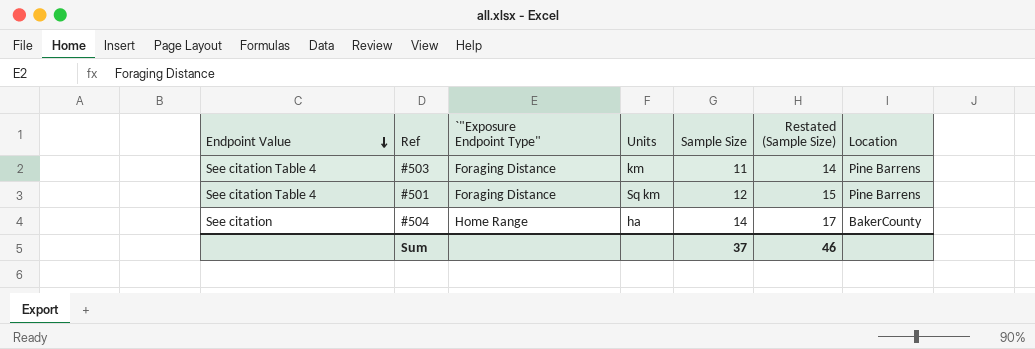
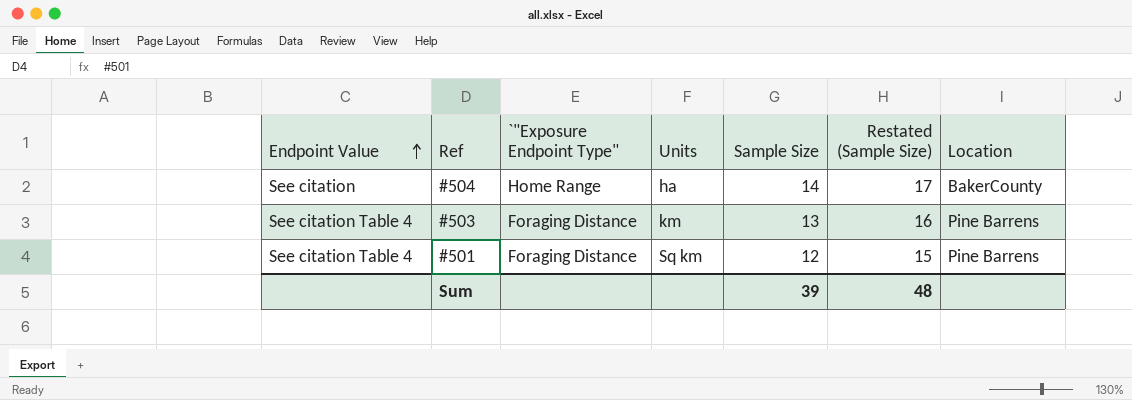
row order: Endpoint Value descending -> Endpoint Value ascending
#503 | Sample Size: 11 -> 13
#503 | Restated (Sample Size): 14 -> 16
Sum | Sample Size: 37 -> 39
Sum | Restated (Sample Size): 46 -> 48

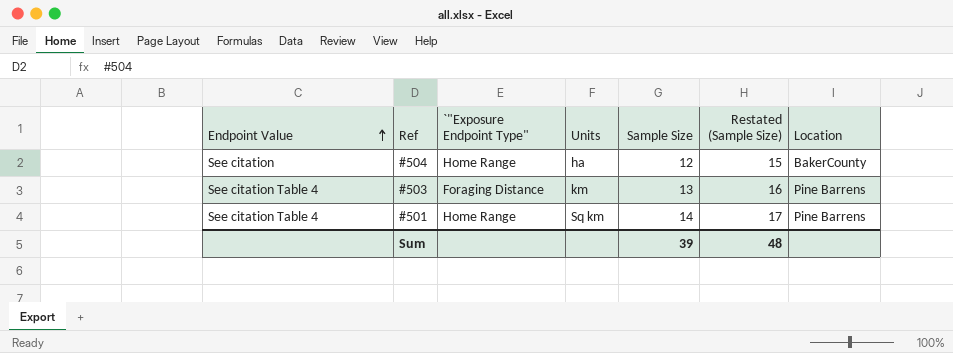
#504 | Sample Size: 14 -> 12
#504 | Restated (Sample Size): 17 -> 15
#501 | `"Exposure Endpoint Type": Foraging Distance -> Home Range
#501 | Sample Size: 12 -> 14
#501 | Restated (Sample Size): 15 -> 17

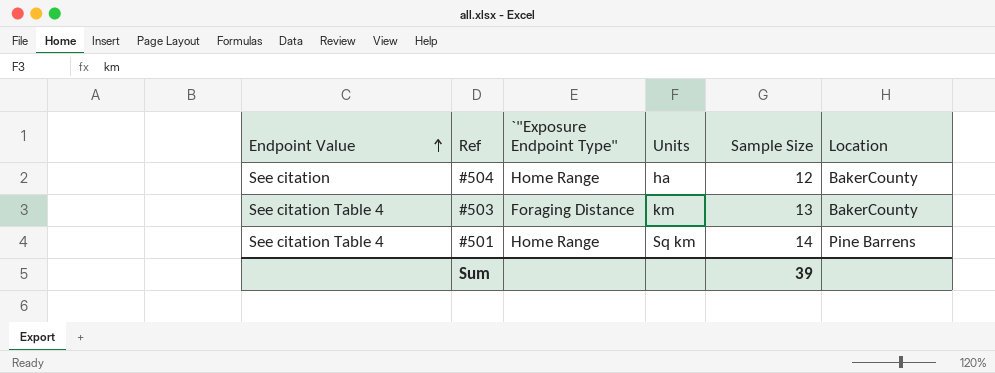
column Restated (Sample Size) | formula: [Sample Size] + 3 -> none
#503 | Location: Pine Barrens -> BakerCounty

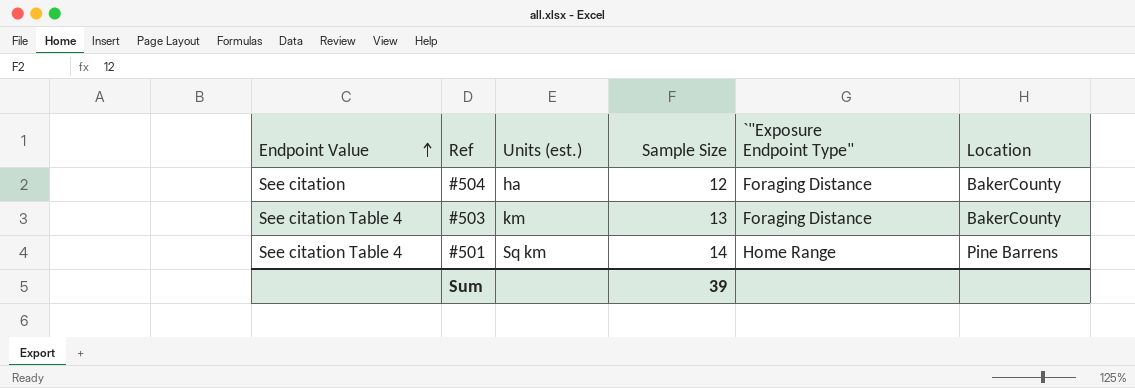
column name: Units -> Units (est.)
column `"Exposure Endpoint Type" | position: 3 -> 5
#504 | `"Exposure Endpoint Type": Home Range -> Foraging Distance

